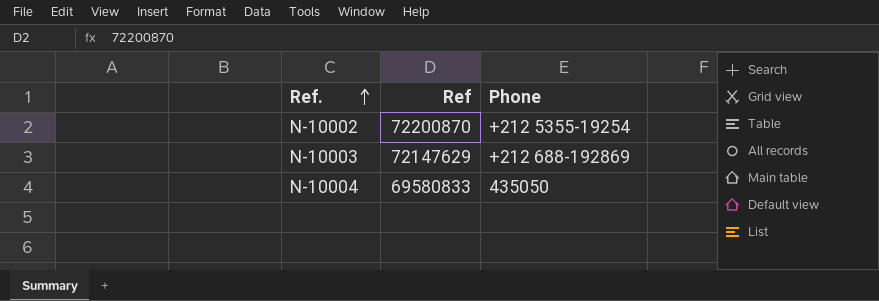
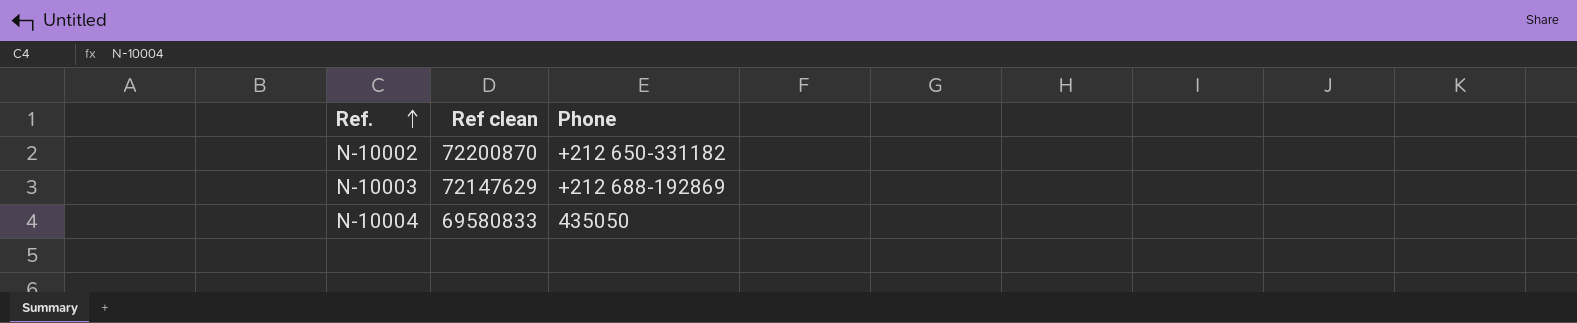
column name: Ref -> Ref clean
N-10002 | Phone: +212 5355-19254 -> +212 650-331182

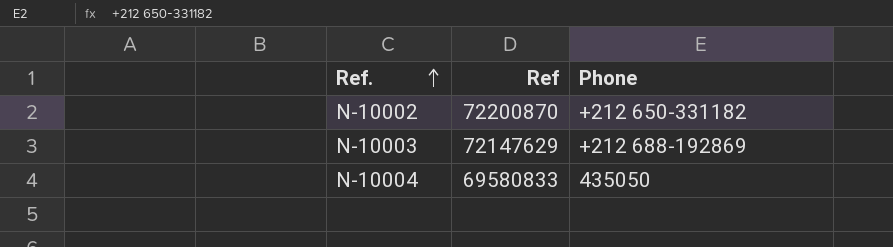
column name: Ref clean -> Ref

